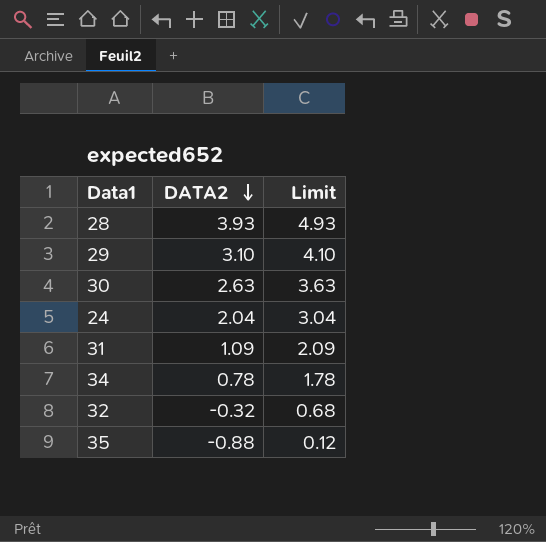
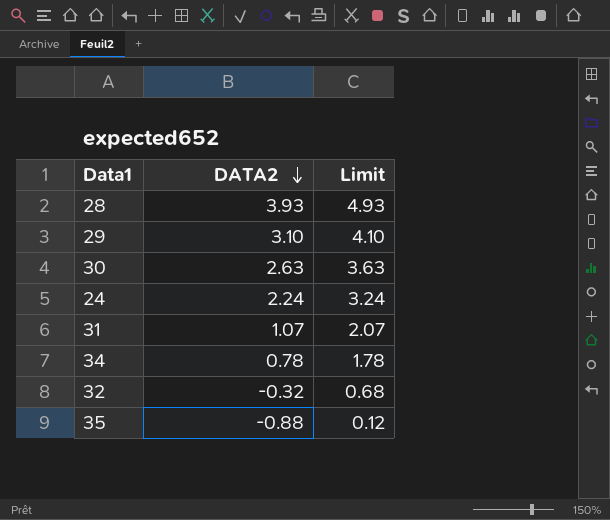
24 | DATA2: 2.04 -> 2.24
24 | Limit: 3.04 -> 3.24
31 | DATA2: 1.09 -> 1.07
31 | Limit: 2.09 -> 2.07

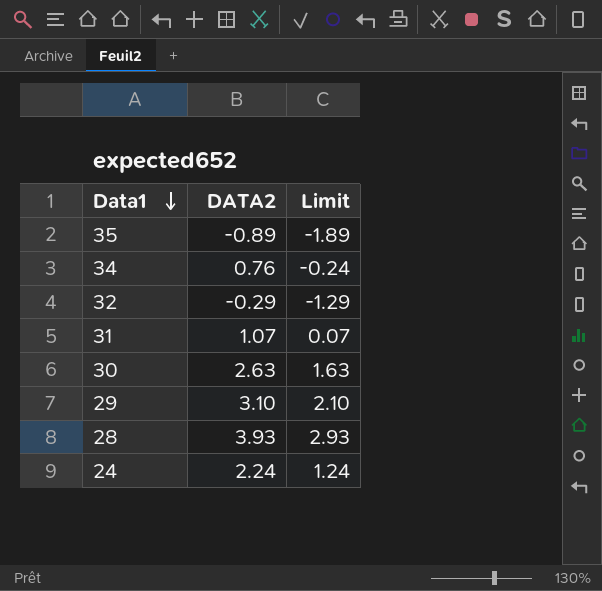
row order: DATA2 descending -> Data1 descending
column Limit | formula: [DATA2] + 1 -> [DATA2] - 1
35 | DATA2: -0.88 -> -0.89
34 | DATA2: 0.78 -> 0.76
32 | DATA2: -0.32 -> -0.29

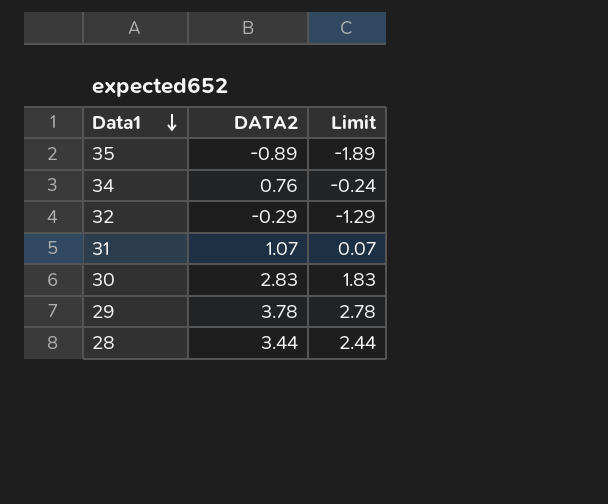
row 24: 2.24 | 1.24 -> none
30 | DATA2: 2.63 -> 2.83
30 | Limit: 1.63 -> 1.83
29 | DATA2: 3.10 -> 3.78
29 | Limit: 2.10 -> 2.78
28 | DATA2: 3.93 -> 3.44
28 | Limit: 2.93 -> 2.44

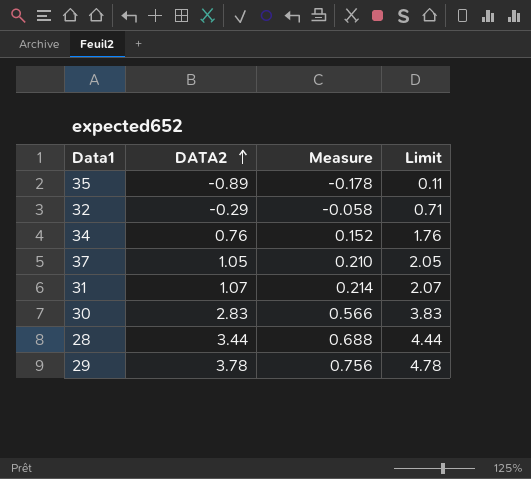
row order: Data1 descending -> DATA2 ascending
column Measure | formula: none -> [DATA2] * 0.2
column Limit | formula: [DATA2] - 1 -> [DATA2] + 1
row 37: none -> 1.05 | 0.210 | 2.05

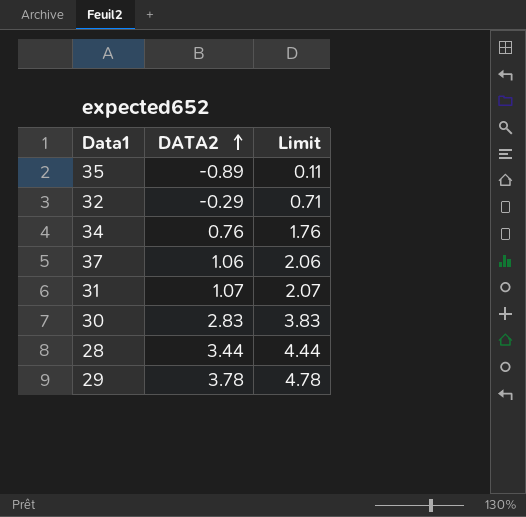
column Measure | formula: [DATA2] * 0.2 -> none
37 | DATA2: 1.05 -> 1.06
37 | Limit: 2.05 -> 2.06

